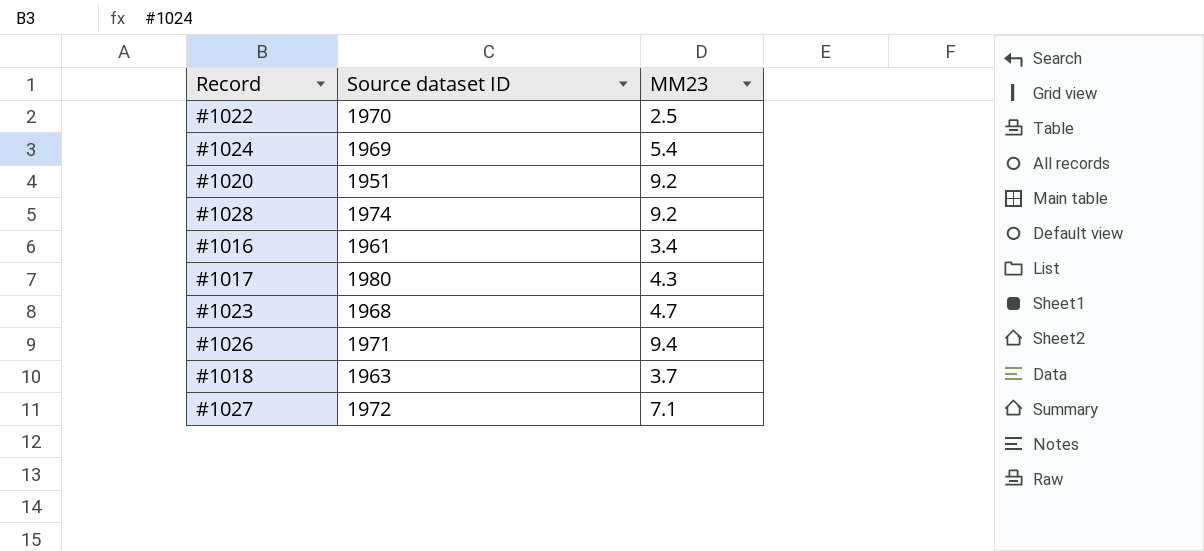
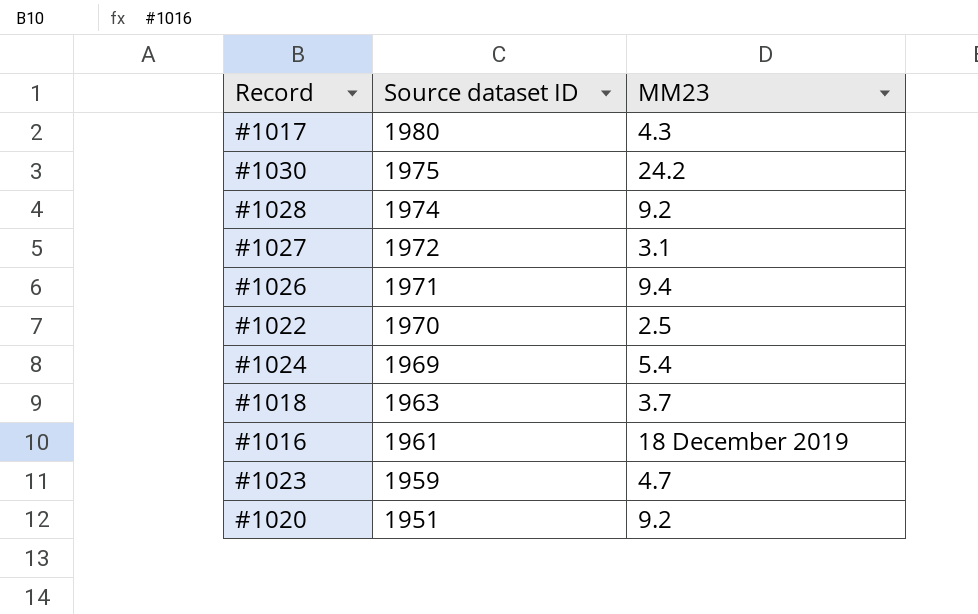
row order: none -> Source dataset ID descending
row #1030: none -> 1975 | 24.2
#1027 | MM23: 7.1 -> 3.1
#1016 | MM23: 3.4 -> 18 December 2019
#1023 | Source dataset ID: 1968 -> 1959

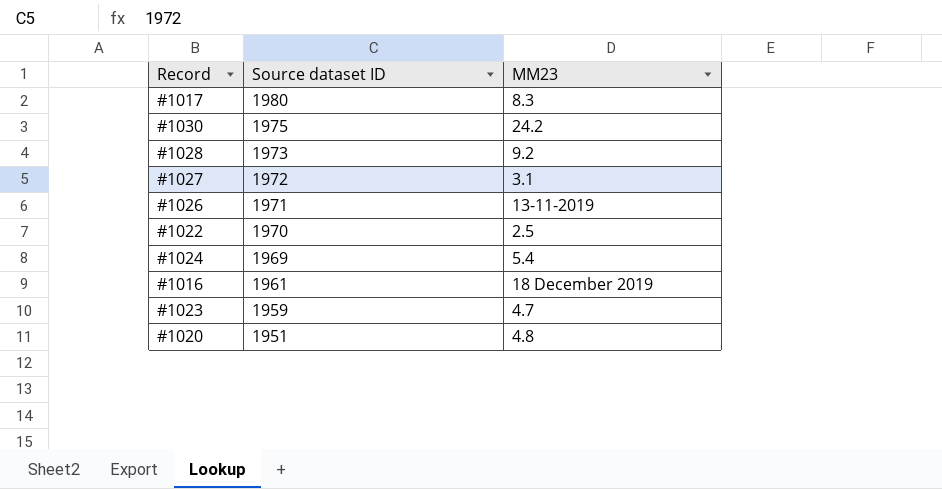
row #1018: 1963 | 3.7 -> none
#1017 | MM23: 4.3 -> 8.3
#1028 | Source dataset ID: 1974 -> 1973
#1026 | MM23: 9.4 -> 13-11-2019
#1020 | MM23: 9.2 -> 4.8

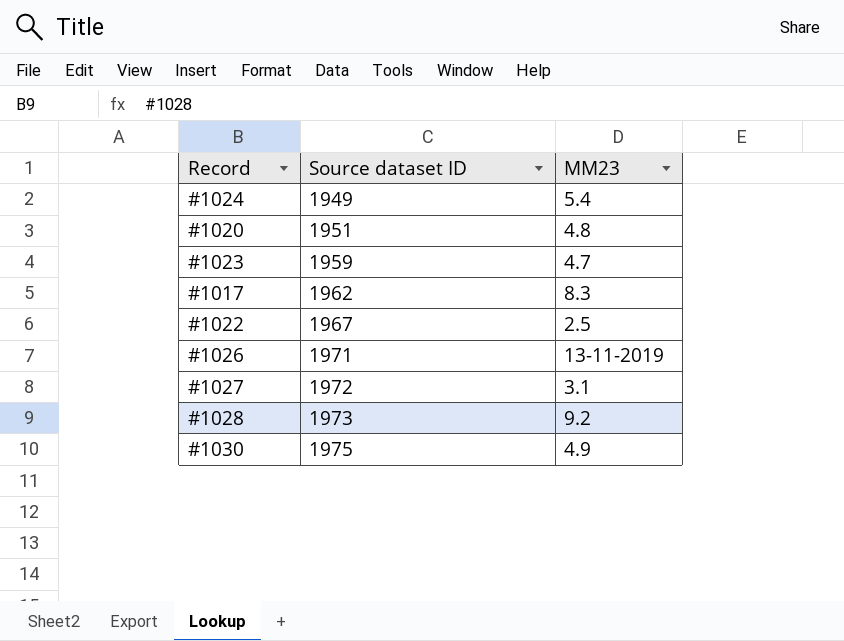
row order: Source dataset ID descending -> Source dataset ID ascending
row #1016: 1961 | 18 December 2019 -> none
#1024 | Source dataset ID: 1969 -> 1949
#1017 | Source dataset ID: 1980 -> 1962
#1022 | Source dataset ID: 1970 -> 1967
#1030 | MM23: 24.2 -> 4.9

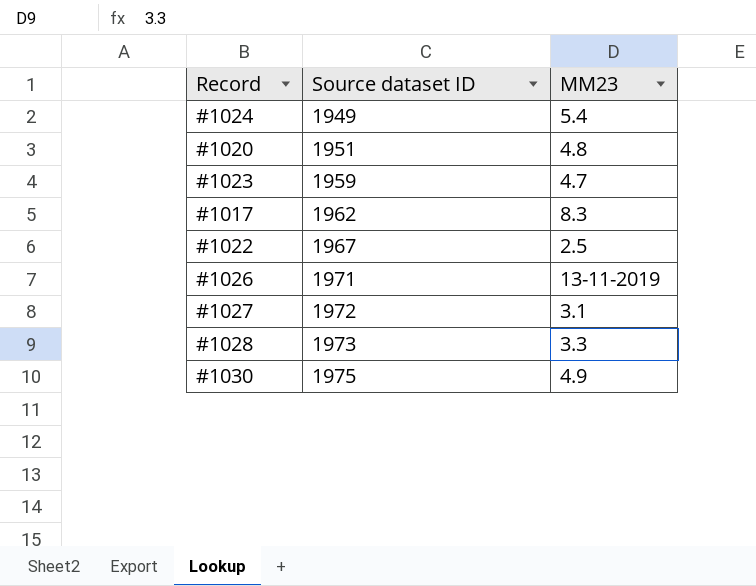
#1028 | MM23: 9.2 -> 3.3

